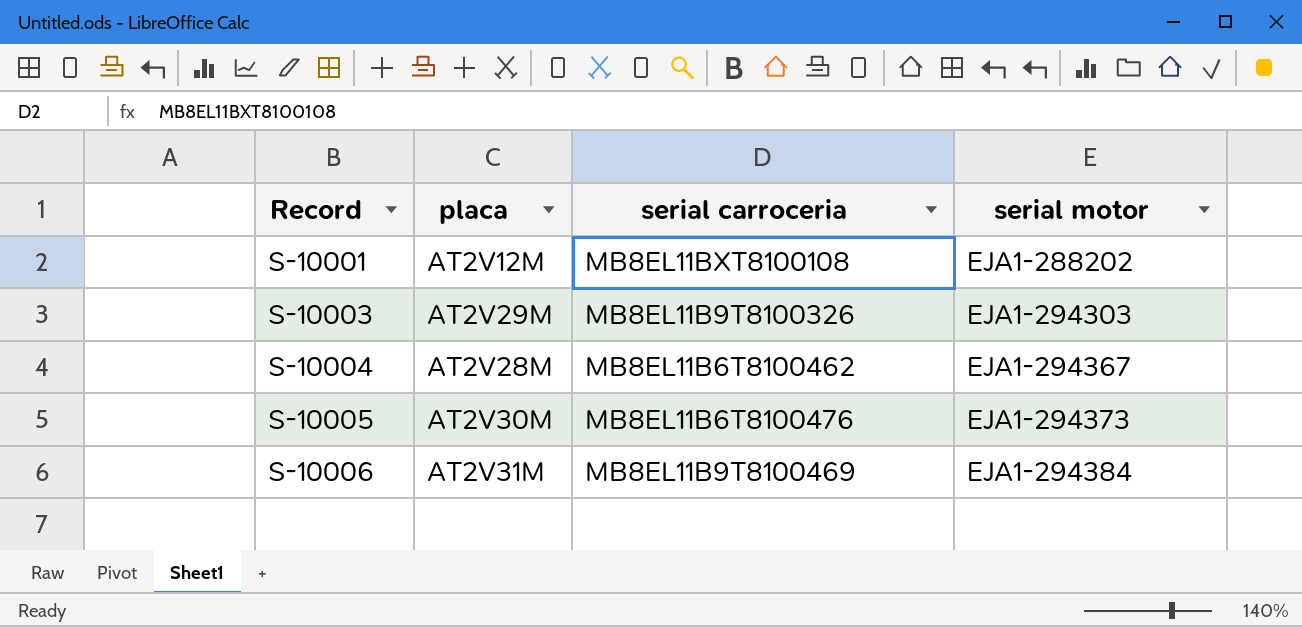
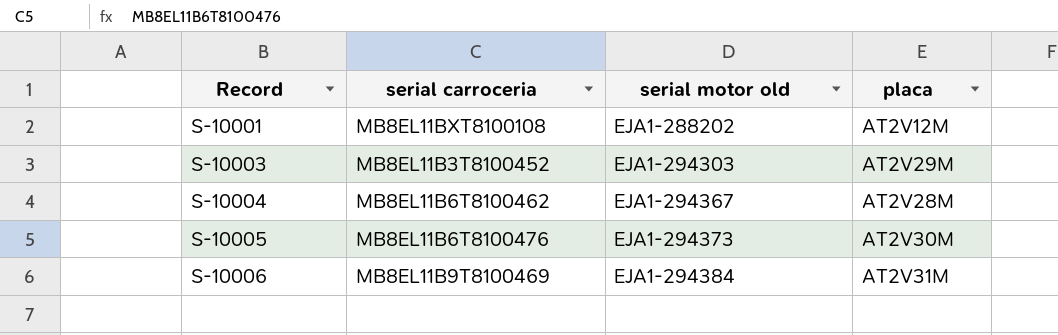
column name: serial motor -> serial motor old
column placa | position: 2 -> 4
S-10003 | serial carroceria: MB8EL11B9T8100326 -> MB8EL11B3T8100452

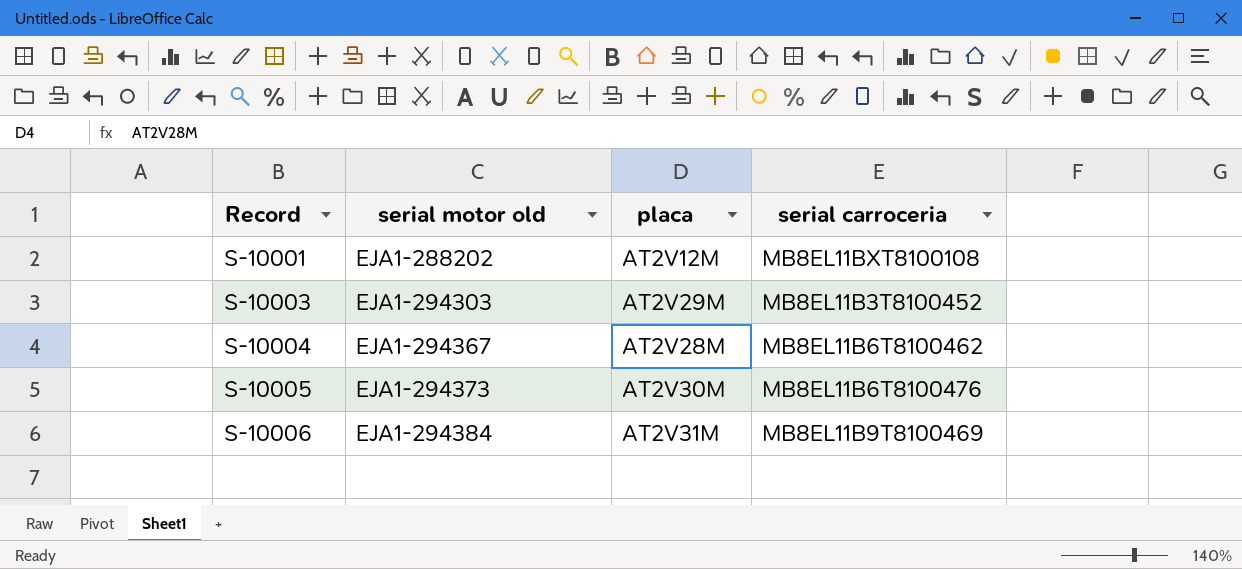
column serial carroceria | position: 2 -> 4

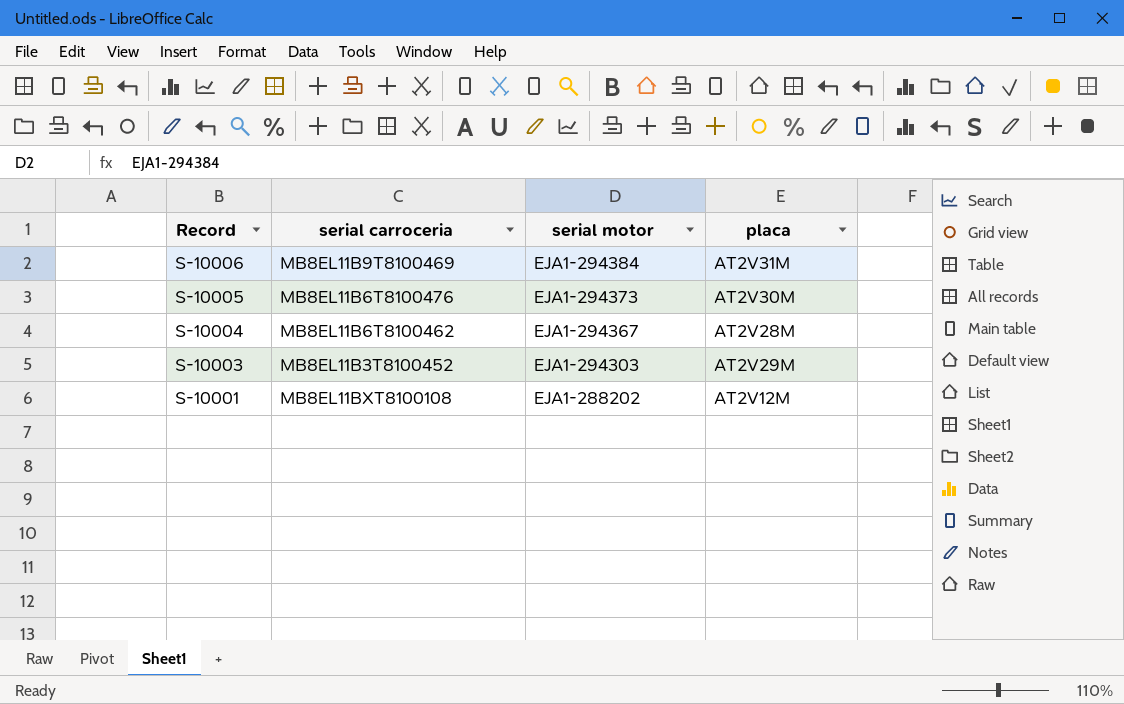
row order: Record ascending -> Record descending
column serial carroceria | position: 4 -> 2
column name: serial motor old -> serial motor

